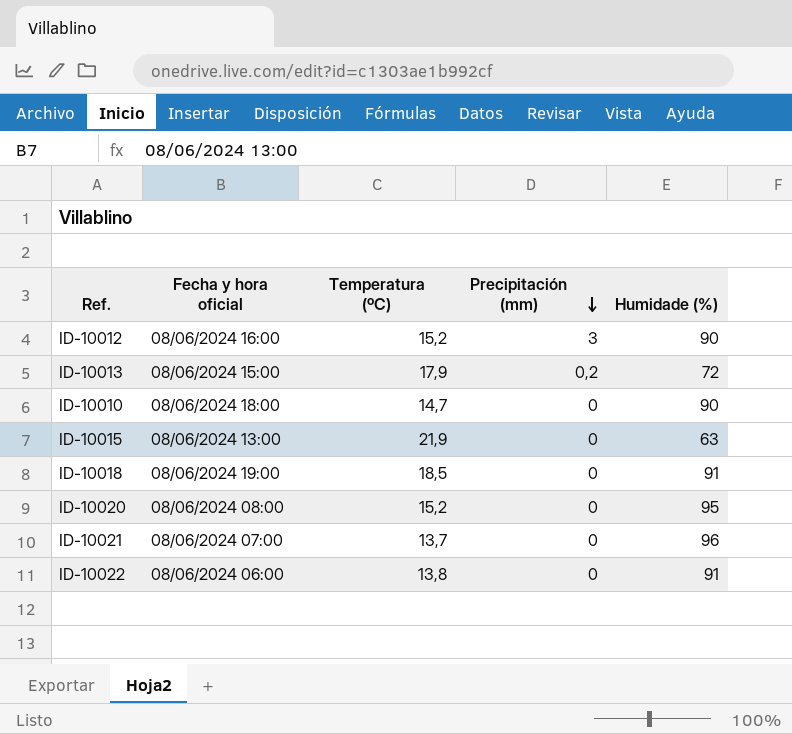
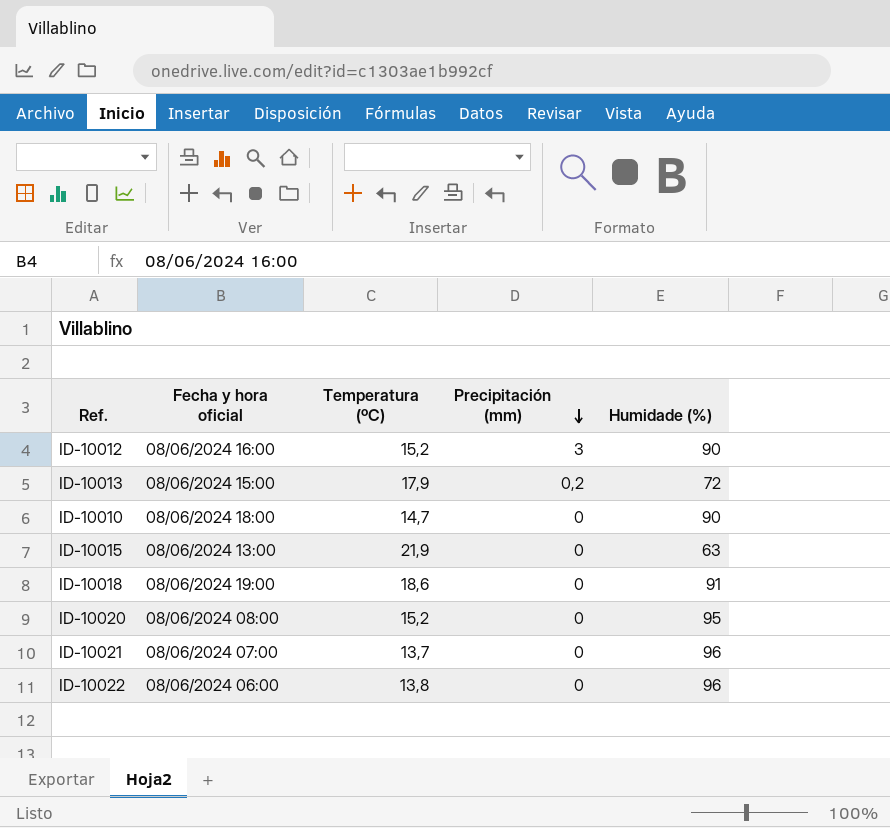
ID-10018 | Temperatura (ºC): 18,5 -> 18,6
ID-10022 | Humidade (%): 91 -> 96

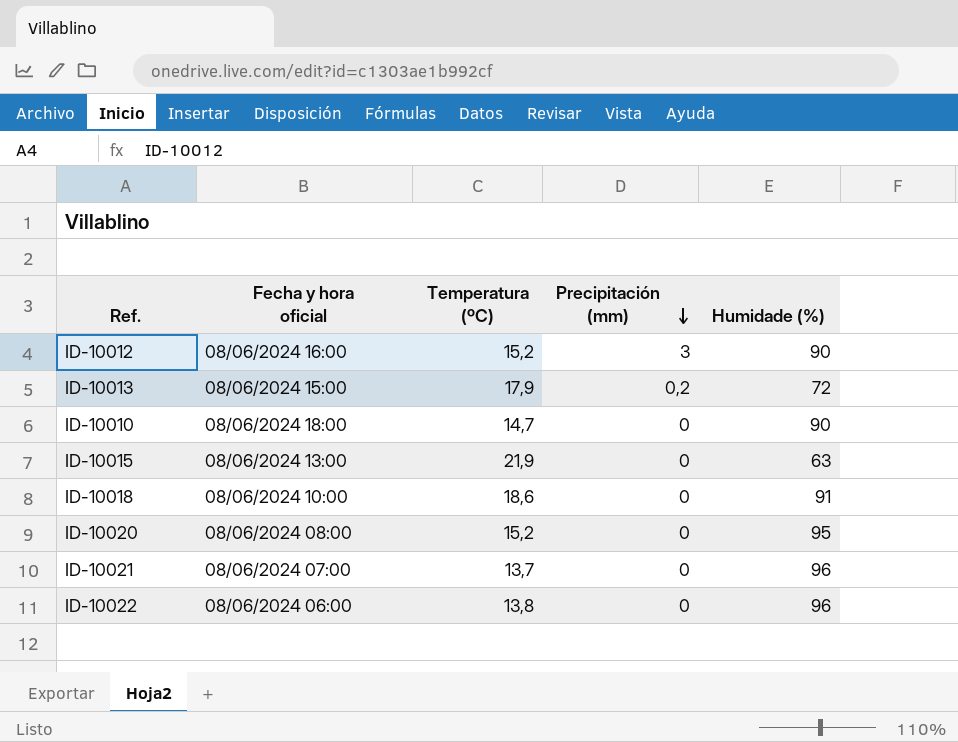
ID-10018 | Fecha y hora oficial: 08/06/2024 19:00 -> 08/06/2024 10:00

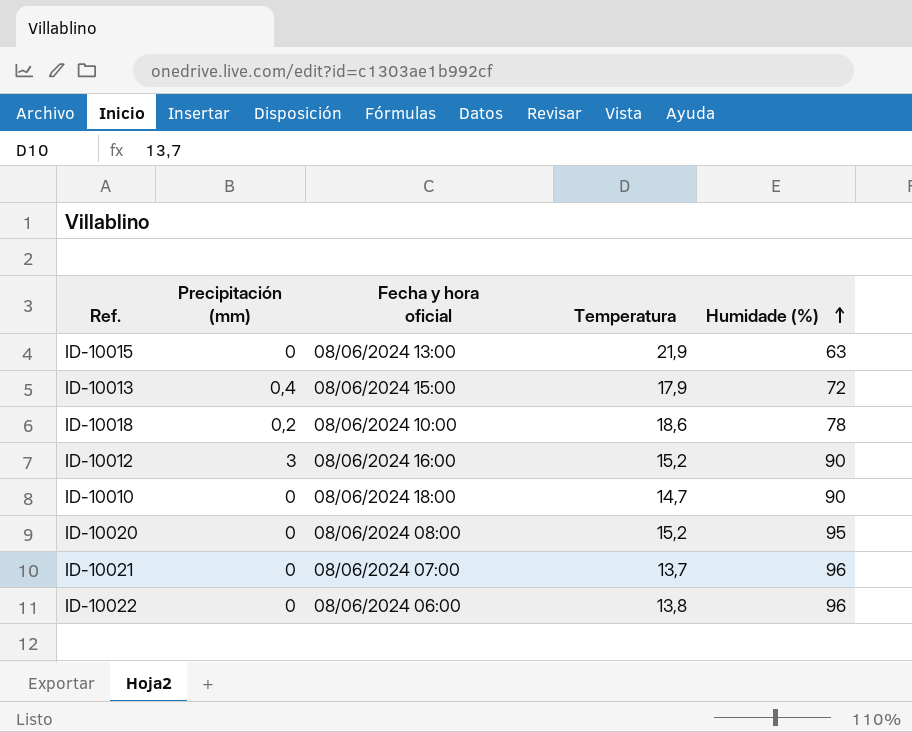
row order: Precipitación (mm) descending -> Humidade (%) ascending
column Precipitación (mm) | position: 4 -> 2
column name: Temperatura (ºC) -> Temperatura
ID-10013 | Precipitación (mm): 0,2 -> 0,4
ID-10018 | Precipitación (mm): 0 -> 0,2
ID-10018 | Humidade (%): 91 -> 78

